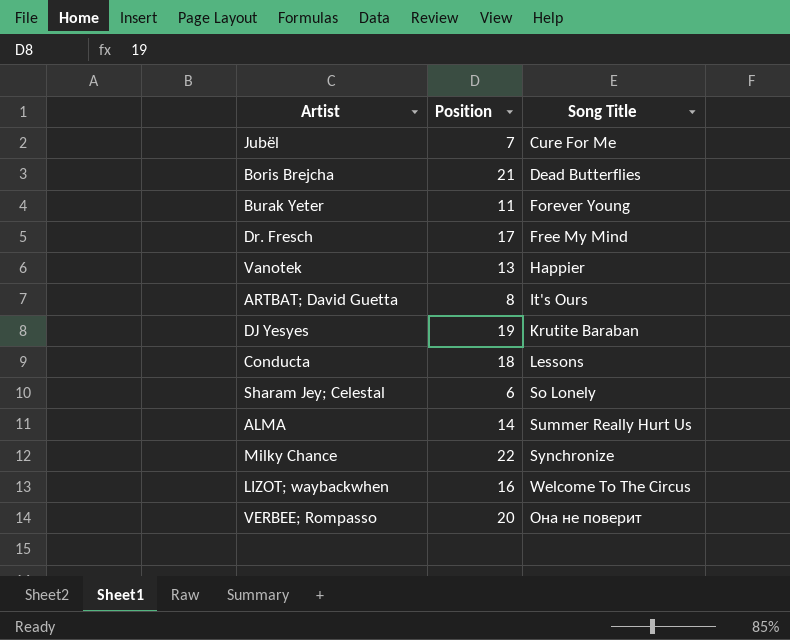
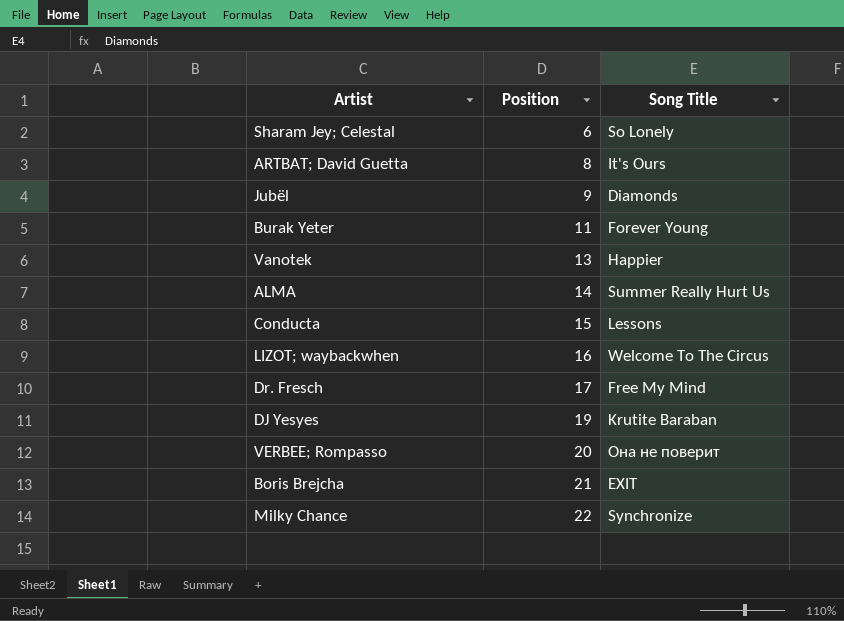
row order: Song Title ascending -> Position ascending
Jubël | Position: 7 -> 9
Jubël | Song Title: Cure For Me -> Diamonds
Conducta | Position: 18 -> 15
Boris Brejcha | Song Title: Dead Butterflies -> EXIT

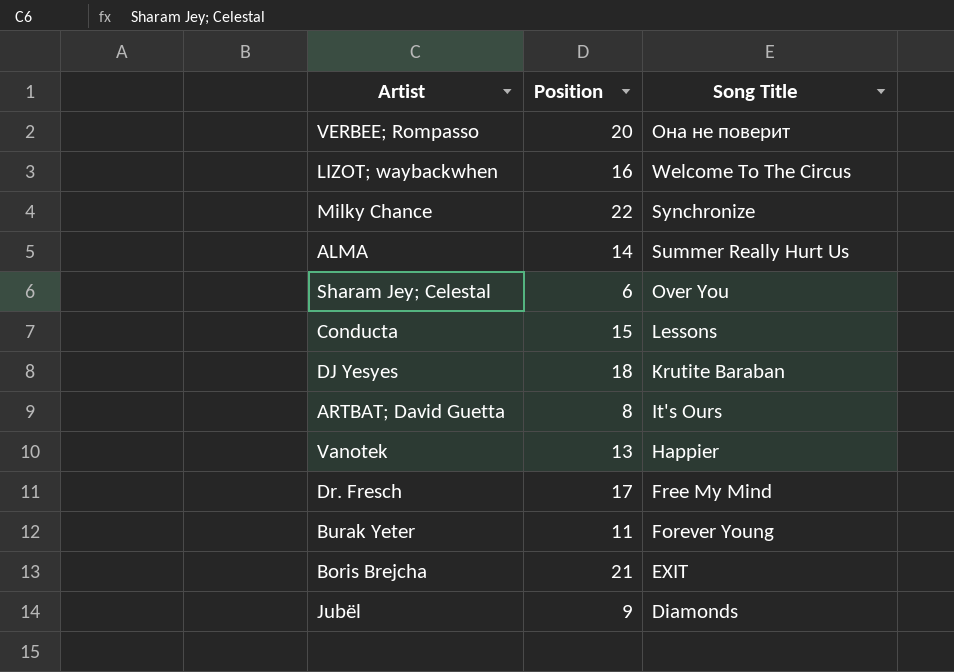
row order: Position ascending -> Song Title descending
Sharam Jey; Celestal | Song Title: So Lonely -> Over You
DJ Yesyes | Position: 19 -> 18

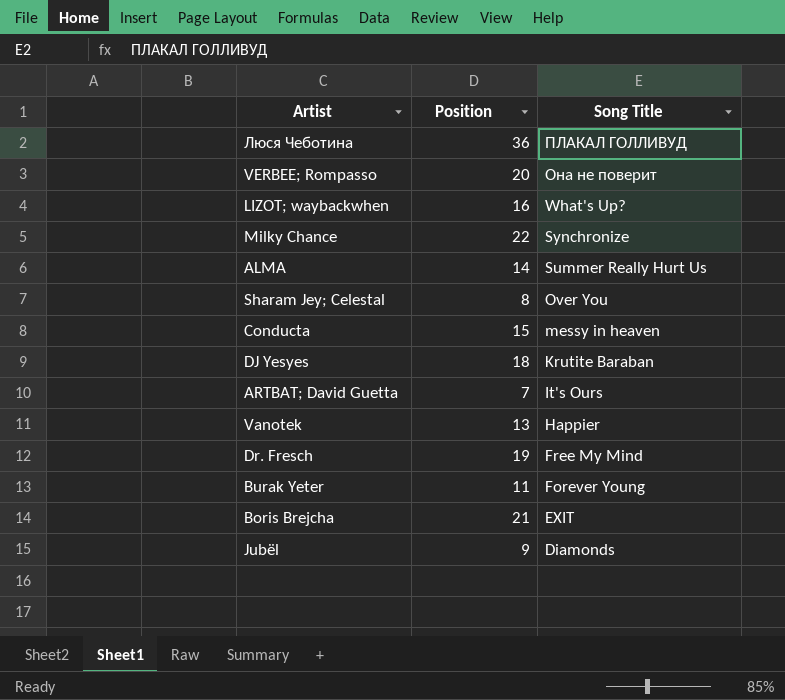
row Люся Чеботина: none -> 36 | ПЛАКАЛ ГОЛЛИВУД
LIZOT; waybackwhen | Song Title: Welcome To The Circus -> What's Up?
Sharam Jey; Celestal | Position: 6 -> 8
Conducta | Song Title: Lessons -> messy in heaven
ARTBAT; David Guetta | Position: 8 -> 7
Dr. Fresch | Position: 17 -> 19

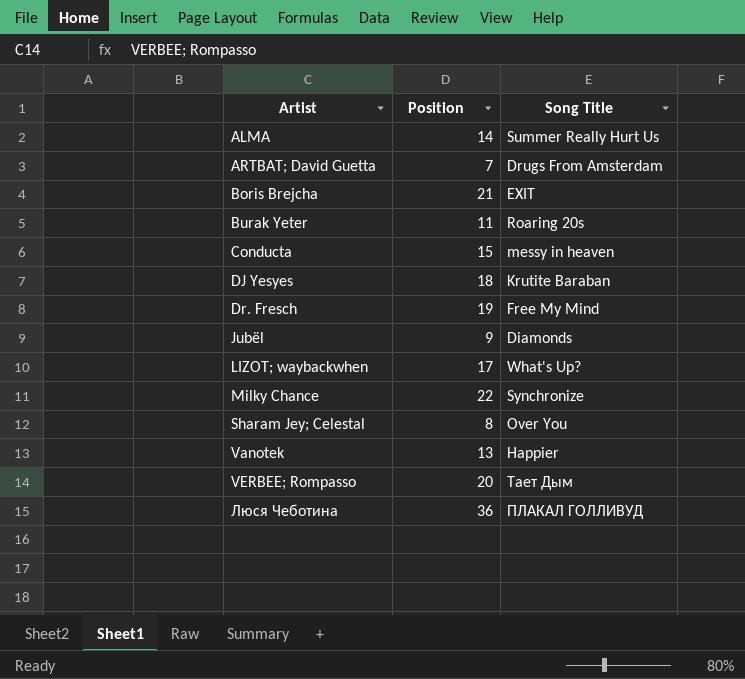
row order: Song Title descending -> Artist ascending
ARTBAT; David Guetta | Song Title: It's Ours -> Drugs From Amsterdam
Burak Yeter | Song Title: Forever Young -> Roaring 20s
LIZOT; waybackwhen | Position: 16 -> 17
VERBEE; Rompasso | Song Title: Она не поверит -> Тает Дым

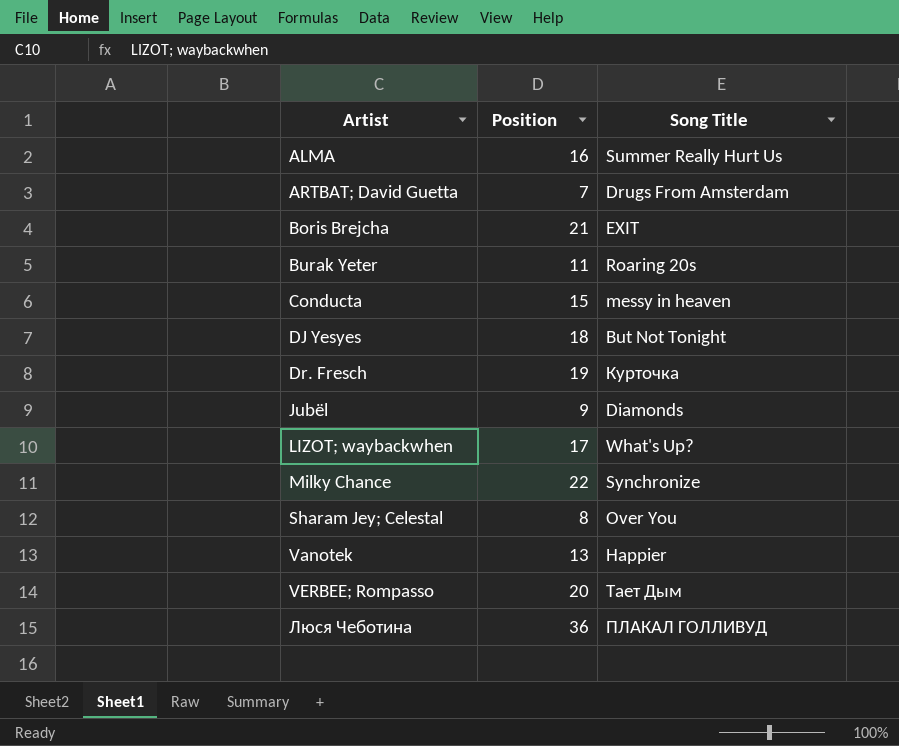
ALMA | Position: 14 -> 16
DJ Yesyes | Song Title: Krutite Baraban -> But Not Tonight
Dr. Fresch | Song Title: Free My Mind -> Курточка

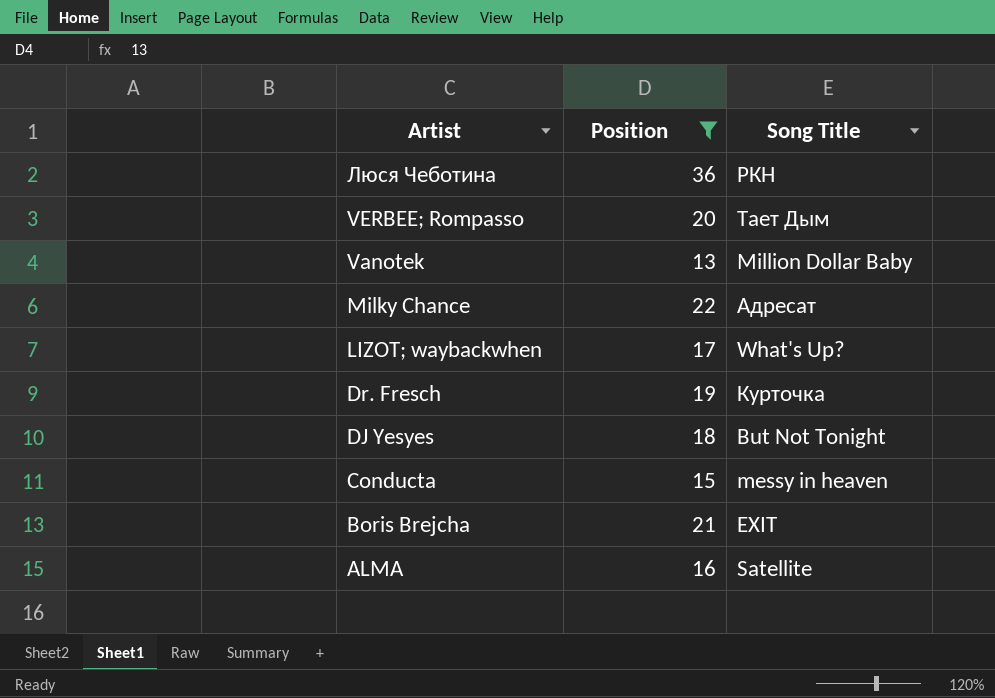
filter: none -> Position >= 13
row order: Artist ascending -> Artist descending
Люся Чеботина | Song Title: ПЛАКАЛ ГОЛЛИВУД -> РКН
Vanotek | Song Title: Happier -> Million Dollar Baby
Milky Chance | Song Title: Synchronize -> Адресат
ALMA | Song Title: Summer Really Hurt Us -> Satellite

